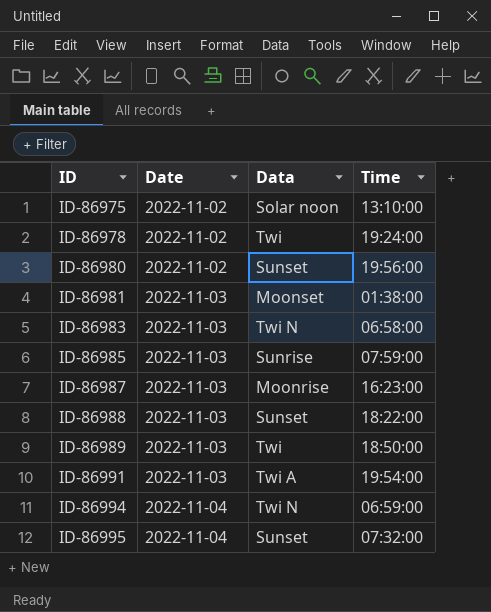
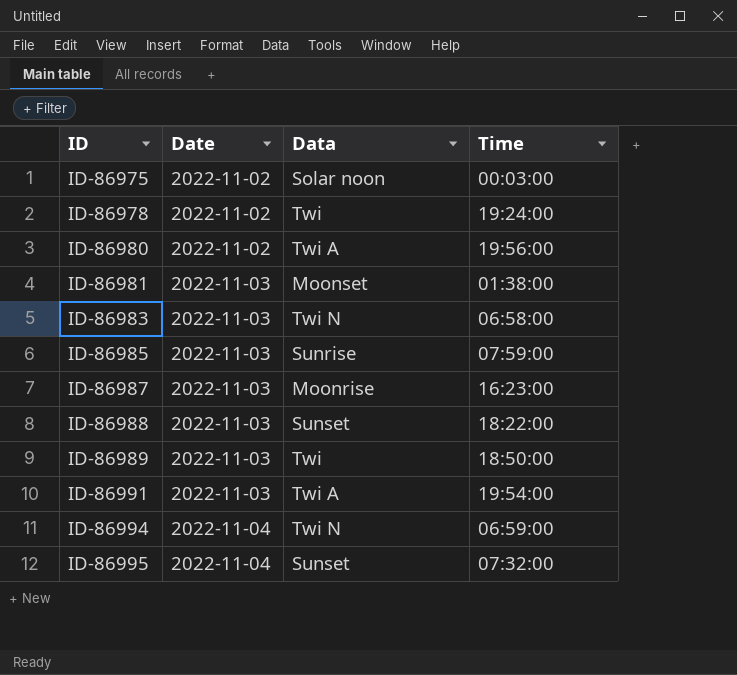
ID-86975 | Time: 13:10:00 -> 00:03:00
ID-86980 | Data: Sunset -> Twi A

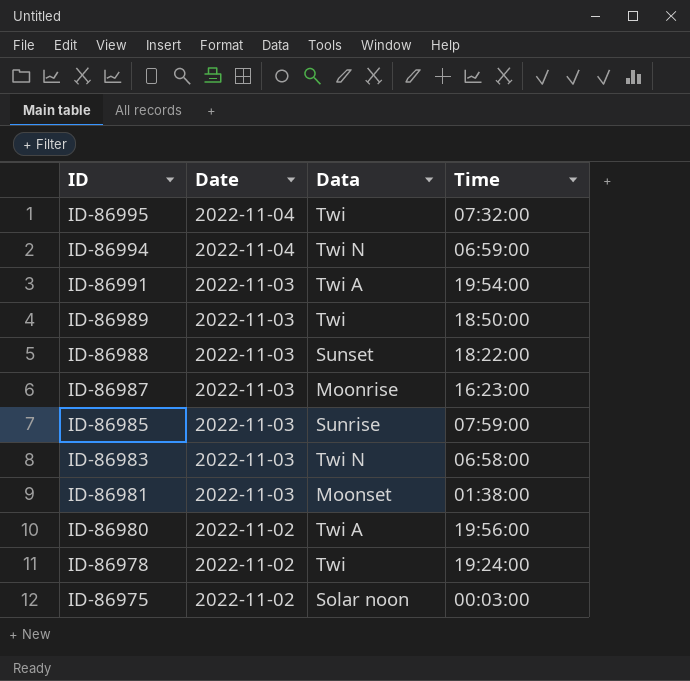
row order: ID ascending -> ID descending
ID-86995 | Data: Sunset -> Twi

